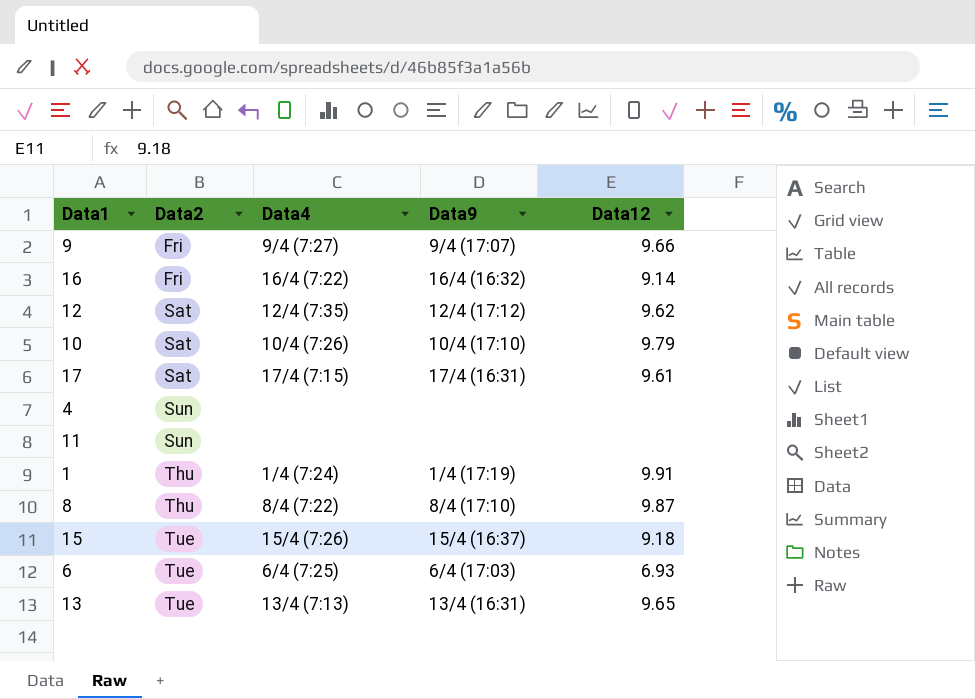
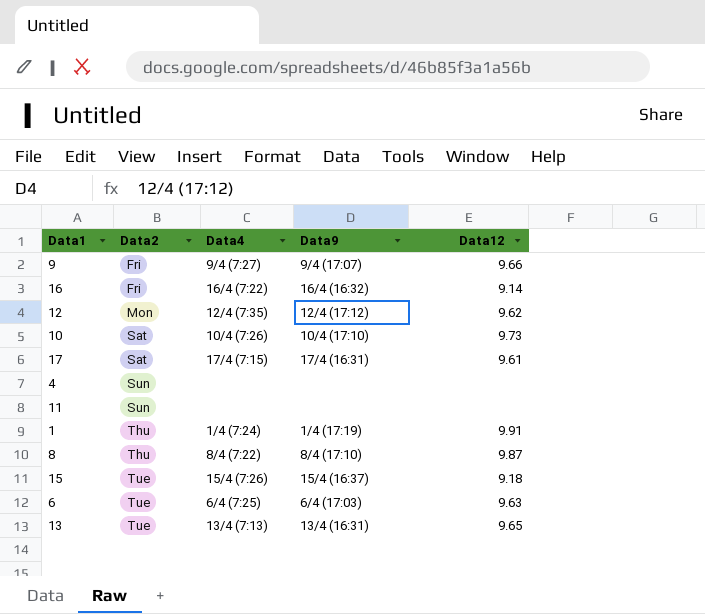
12 | Data2: Sat -> Mon
10 | Data12: 9.79 -> 9.73
6 | Data12: 6.93 -> 9.63

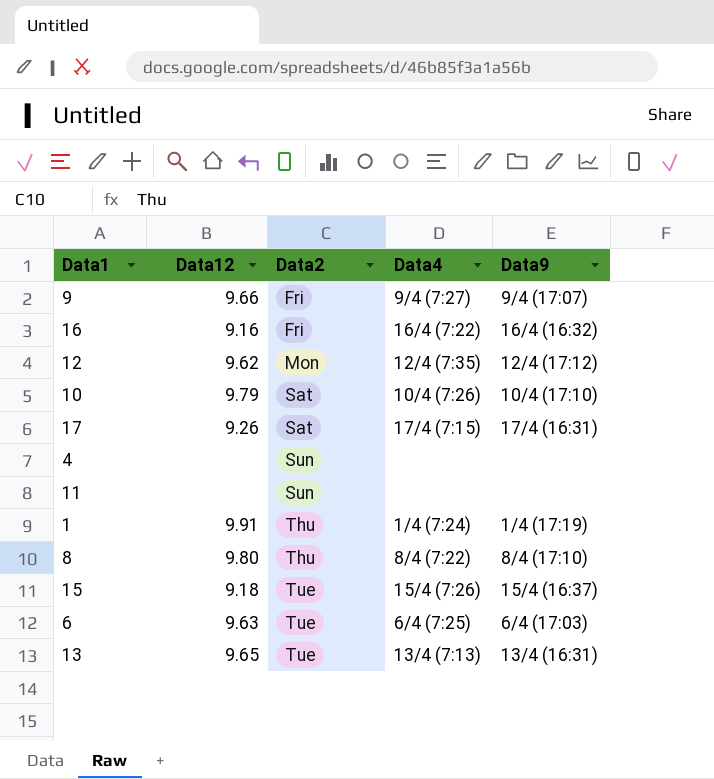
column Data12 | position: 5 -> 2
16 | Data12: 9.14 -> 9.16
10 | Data12: 9.73 -> 9.79
17 | Data12: 9.61 -> 9.26
8 | Data12: 9.87 -> 9.80

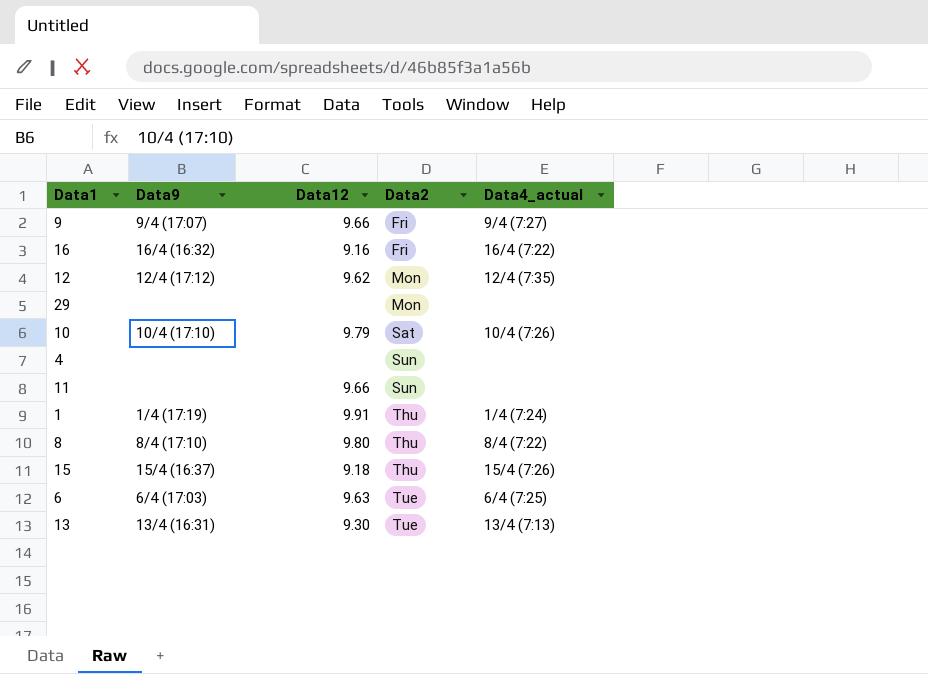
column Data9 | position: 5 -> 2
column name: Data4 -> Data4_actual
row 17: 9.26 | Sat | 17/4 (7:15) | 17/4 (16:31) -> none
row 29: none -> none | none | Mon | none
11 | Data12: none -> 9.66
15 | Data2: Tue -> Thu
13 | Data12: 9.65 -> 9.30

